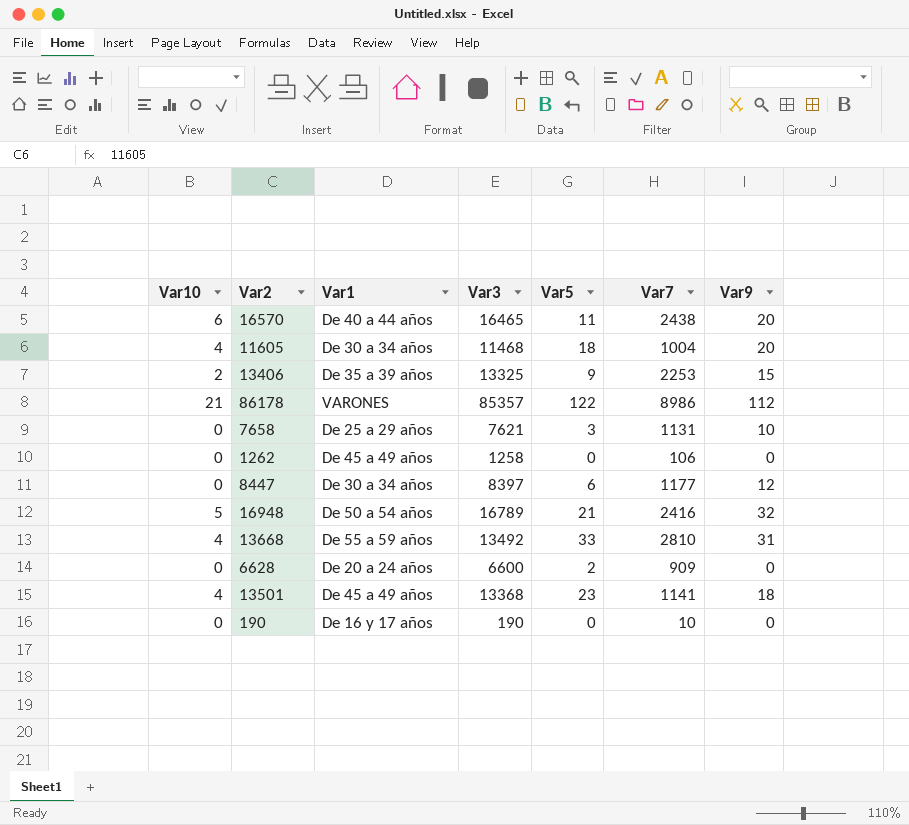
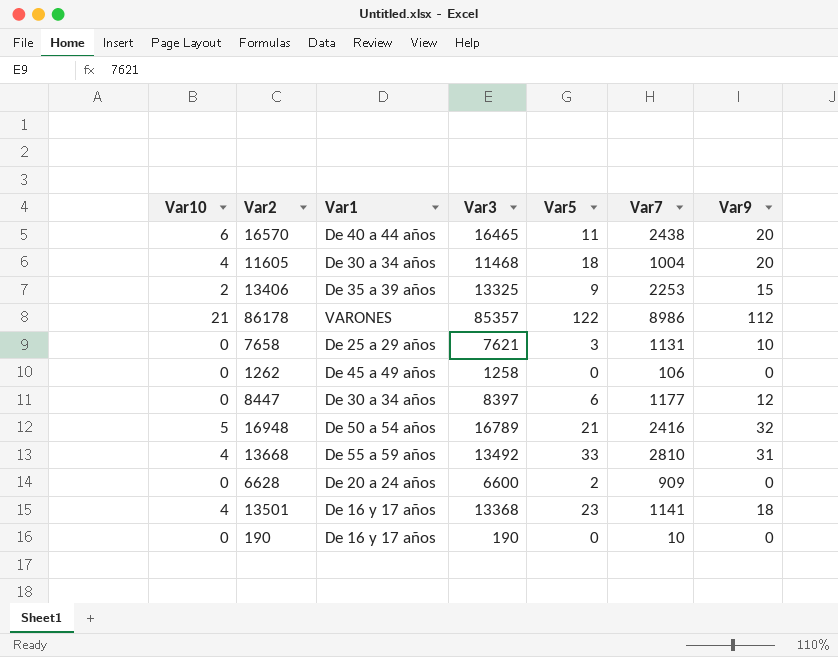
13501 | Var1: De 45 a 49 años -> De 16 y 17 años

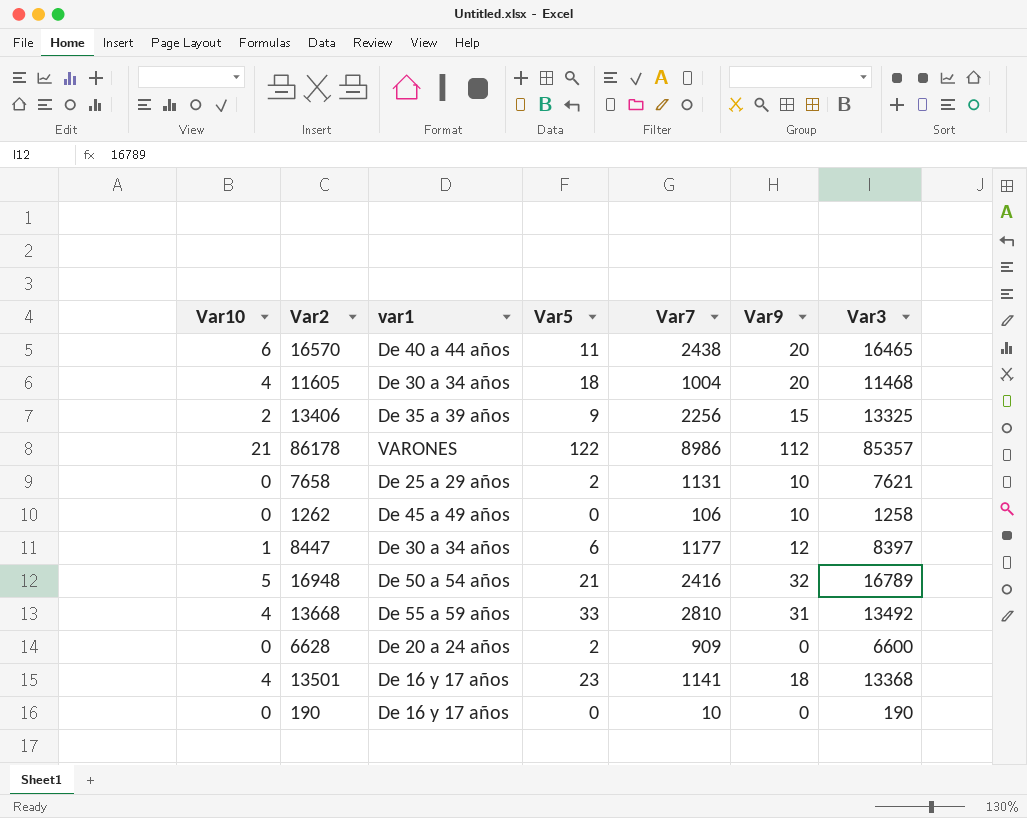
column name: Var1 -> var1
column Var3 | position: 4 -> 7
13406 | Var7: 2253 -> 2256
7658 | Var5: 3 -> 2
1262 | Var9: 0 -> 10
8447 | Var10: 0 -> 1

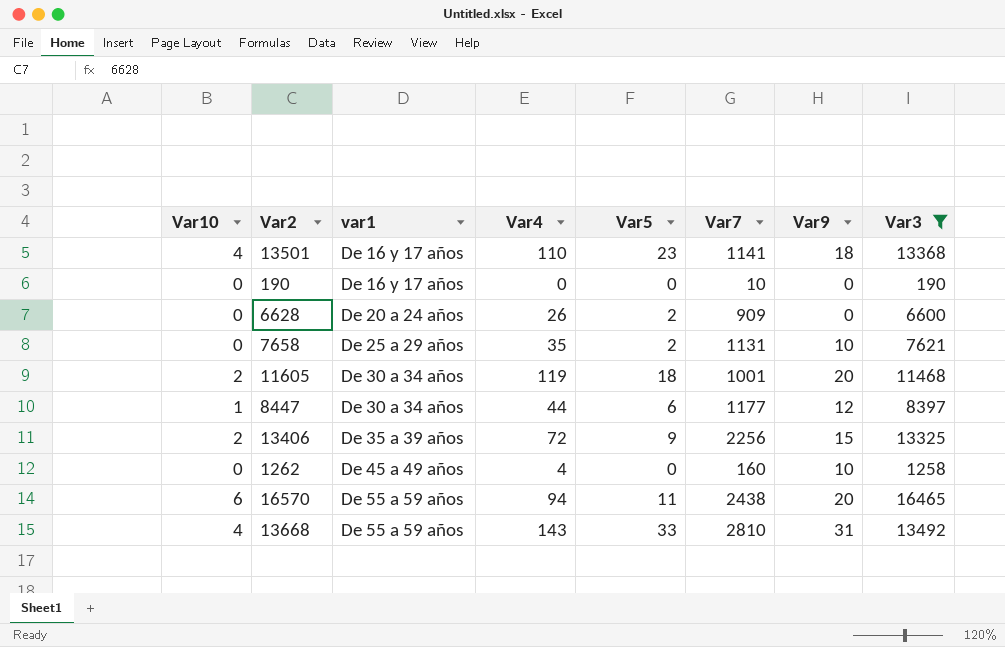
filter: none -> Var3 <= 16465
row order: none -> var1 ascending
column Var4 | position: none -> 4
11605 | Var10: 4 -> 2
11605 | Var7: 1004 -> 1001
1262 | Var7: 106 -> 160
16570 | var1: De 40 a 44 años -> De 55 a 59 años

